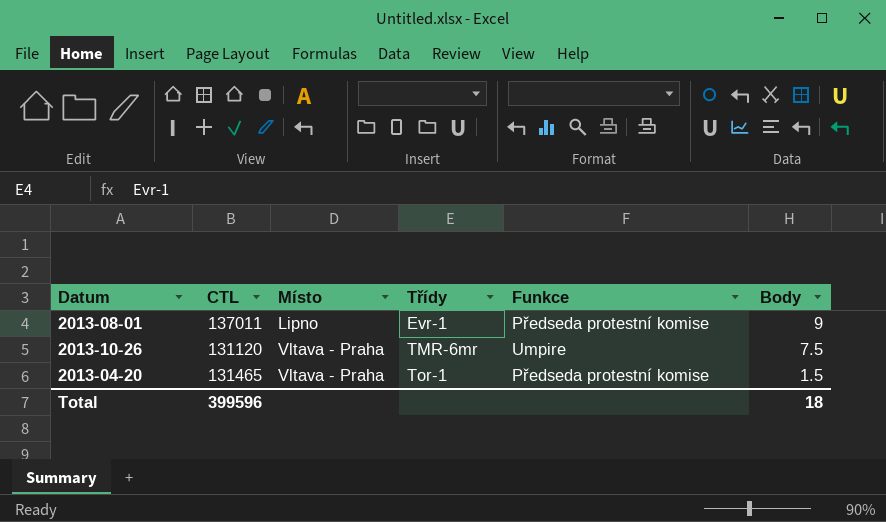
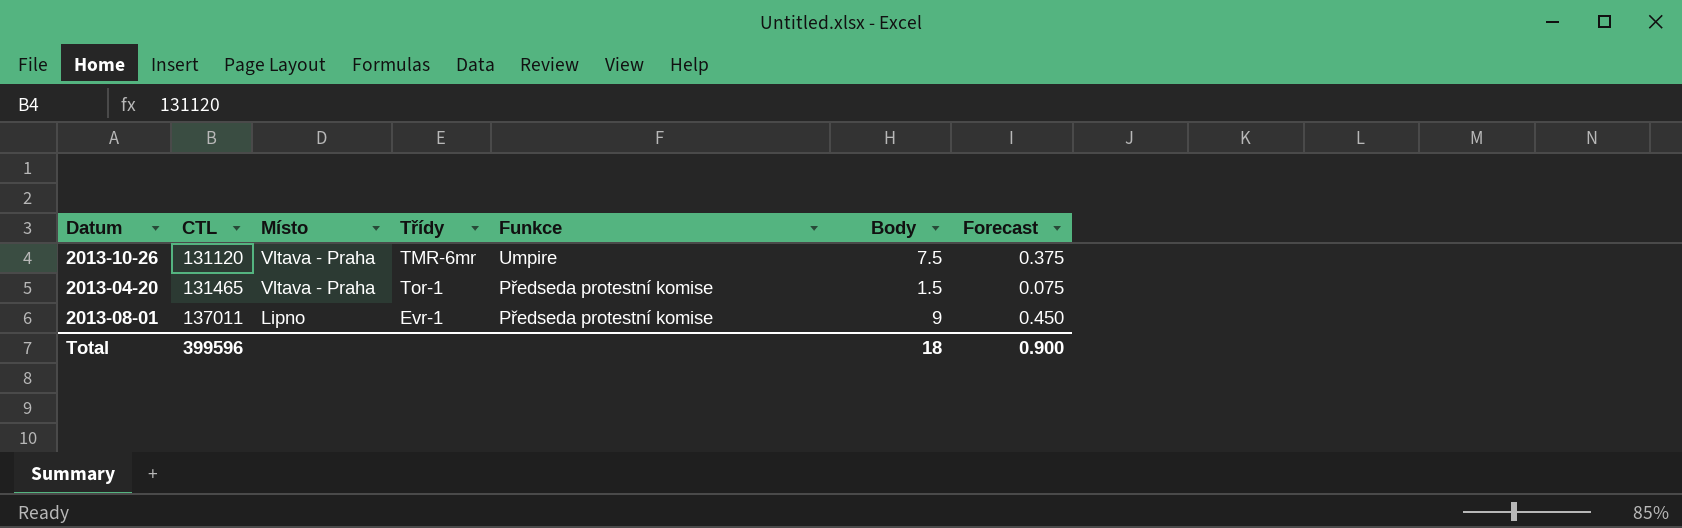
row order: Místo ascending -> CTL ascending
column Forecast | formula: none -> [Body] * 0.05

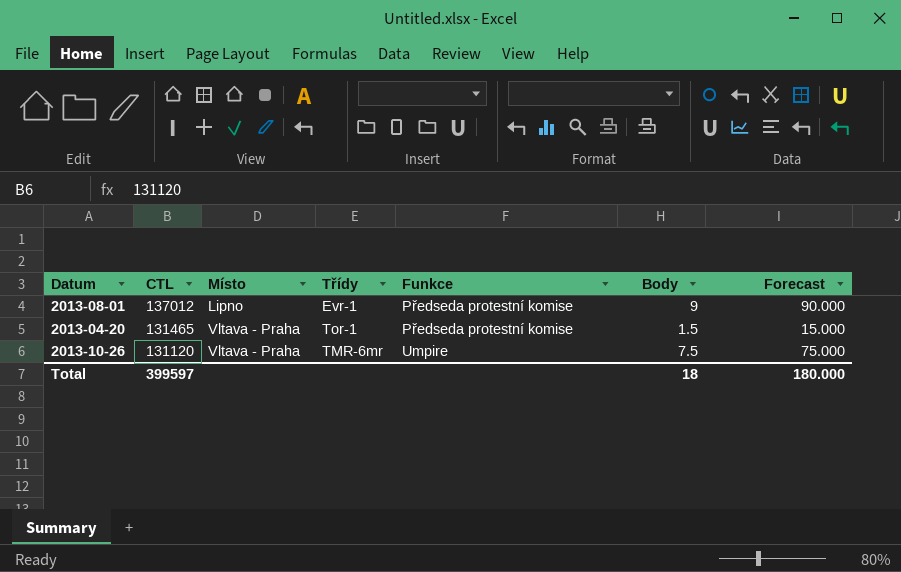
row order: CTL ascending -> CTL descending
column Forecast | formula: [Body] * 0.05 -> [Body] * 10
2013-08-01 | CTL: 137011 -> 137012
Total | CTL: 399596 -> 399597
Total | Forecast: 0.900 -> 180.000

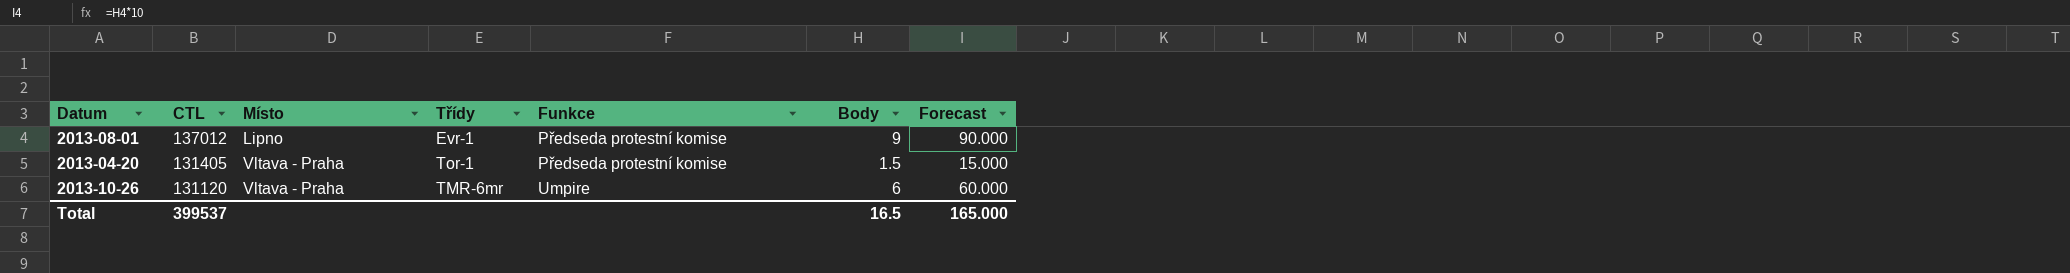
2013-04-20 | CTL: 131465 -> 131405
2013-10-26 | Body: 7.5 -> 6
2013-10-26 | Forecast: 75.000 -> 60.000
Total | CTL: 399597 -> 399537
Total | Body: 18 -> 16.5
Total | Forecast: 180.000 -> 165.000

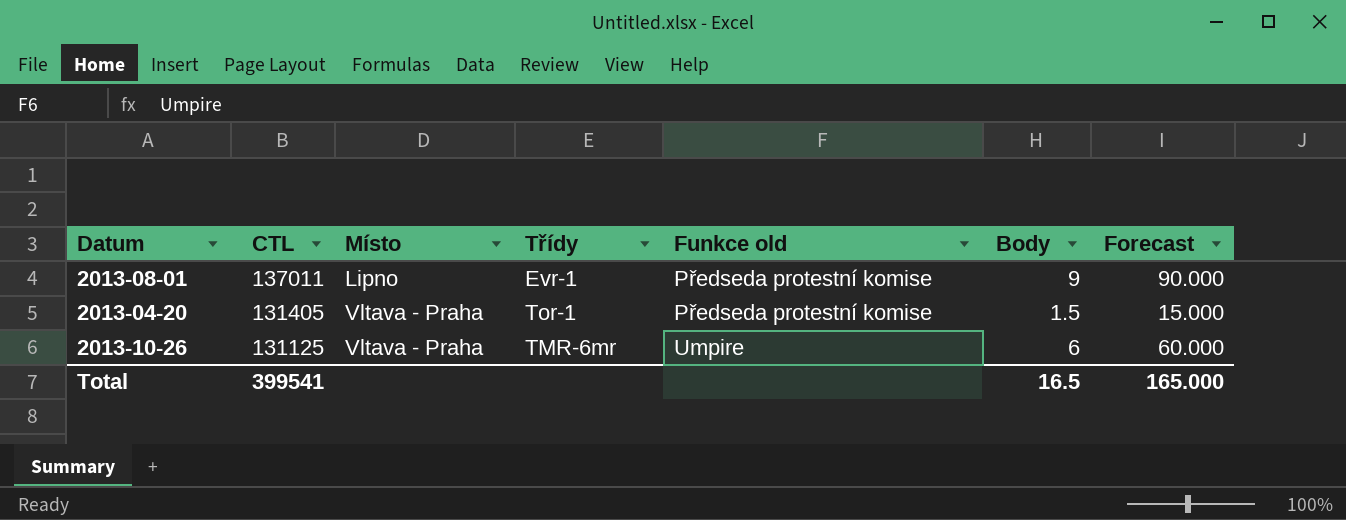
column name: Funkce -> Funkce old
2013-08-01 | CTL: 137012 -> 137011
2013-10-26 | CTL: 131120 -> 131125
Total | CTL: 399537 -> 399541

